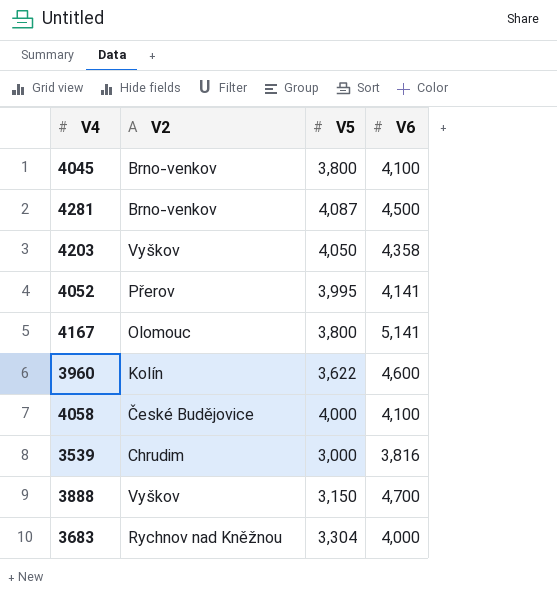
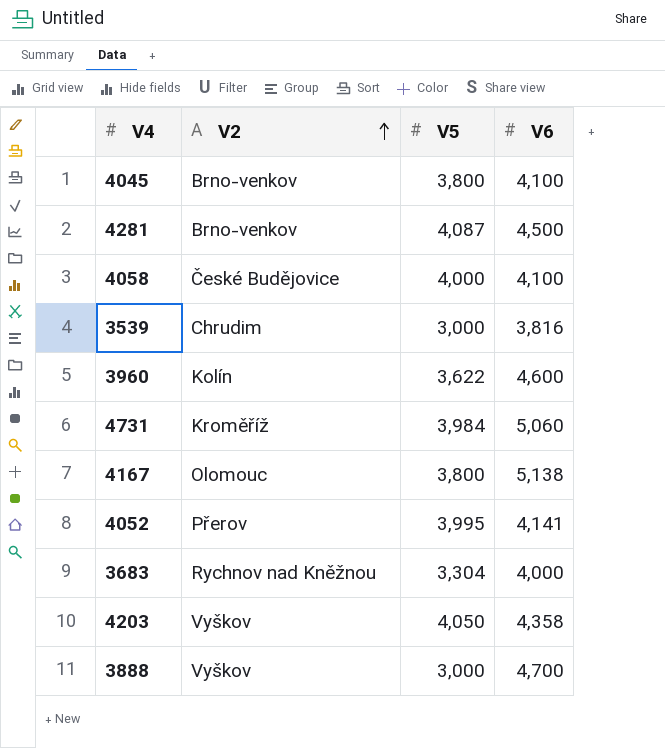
row order: none -> V2 ascending
row 4731: none -> Kroměříž | 3,984 | 5,060
4167 | V6: 5,141 -> 5,138
3888 | V5: 3,150 -> 3,000

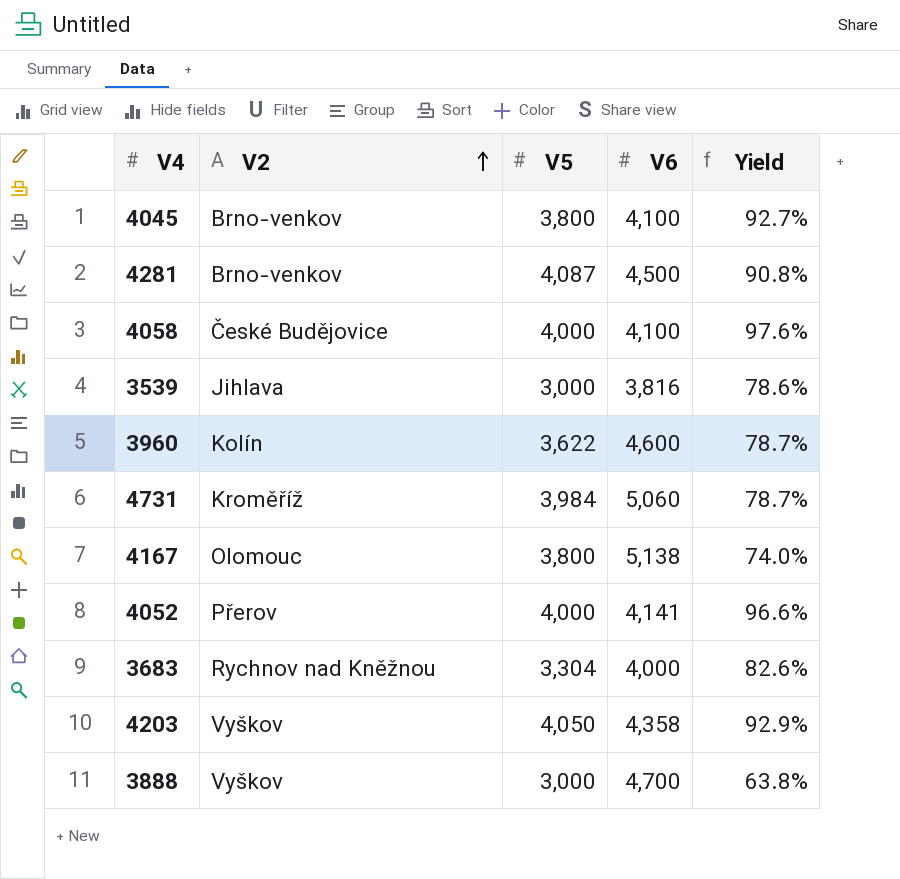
column Yield | formula: none -> [V5] / [V6]
3539 | V2: Chrudim -> Jihlava
4052 | V5: 3,995 -> 4,000

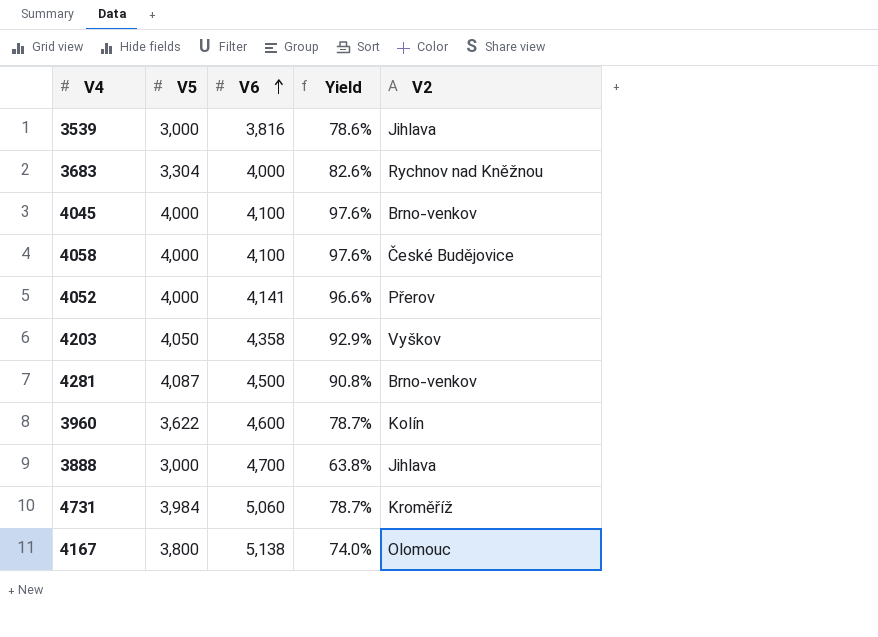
row order: V2 ascending -> V6 ascending
column V2 | position: 2 -> 5
4045 | V5: 3,800 -> 4,000
4045 | Yield: 92.7% -> 97.6%
3888 | V2: Vyškov -> Jihlava

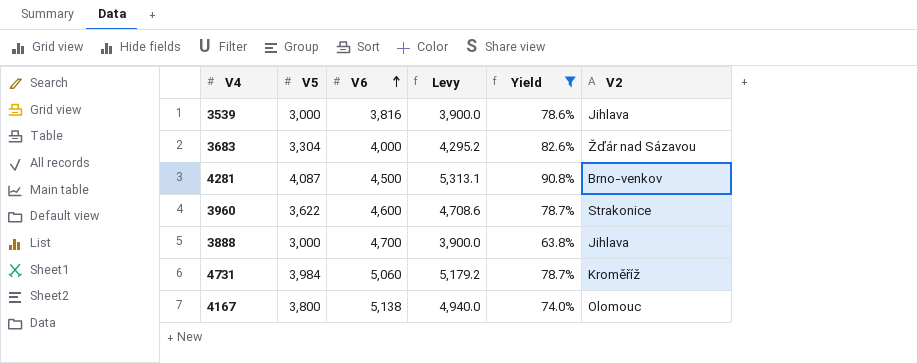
filter: none -> Yield <= 90.8%
column Levy | formula: none -> [V5] * 1.3
3683 | V2: Rychnov nad Kněžnou -> Žďár nad Sázavou
3960 | V2: Kolín -> Strakonice

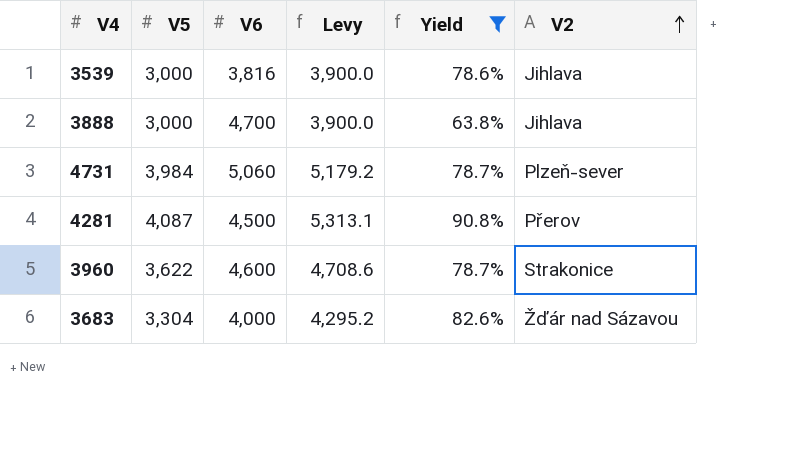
row order: V6 ascending -> V2 ascending
row 4167: 3,800 | 5,138 | 4,940.0 | 74.0% | Olomouc -> none
4731 | V2: Kroměříž -> Plzeň-sever
4281 | V2: Brno-venkov -> Přerov

